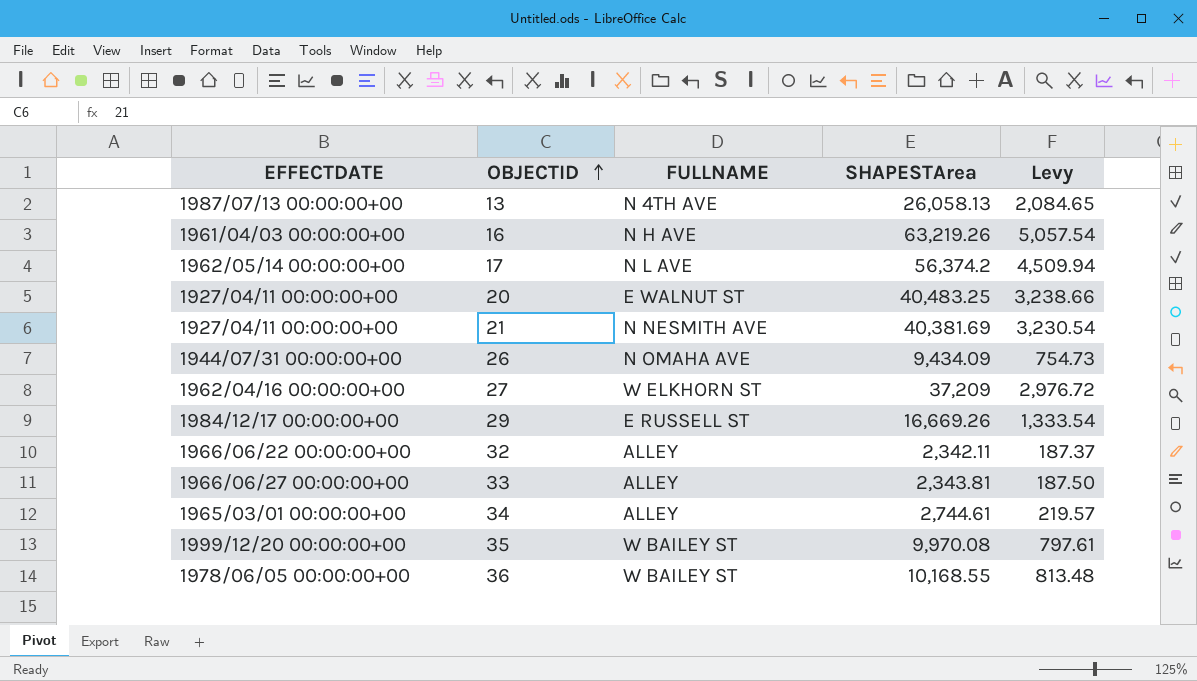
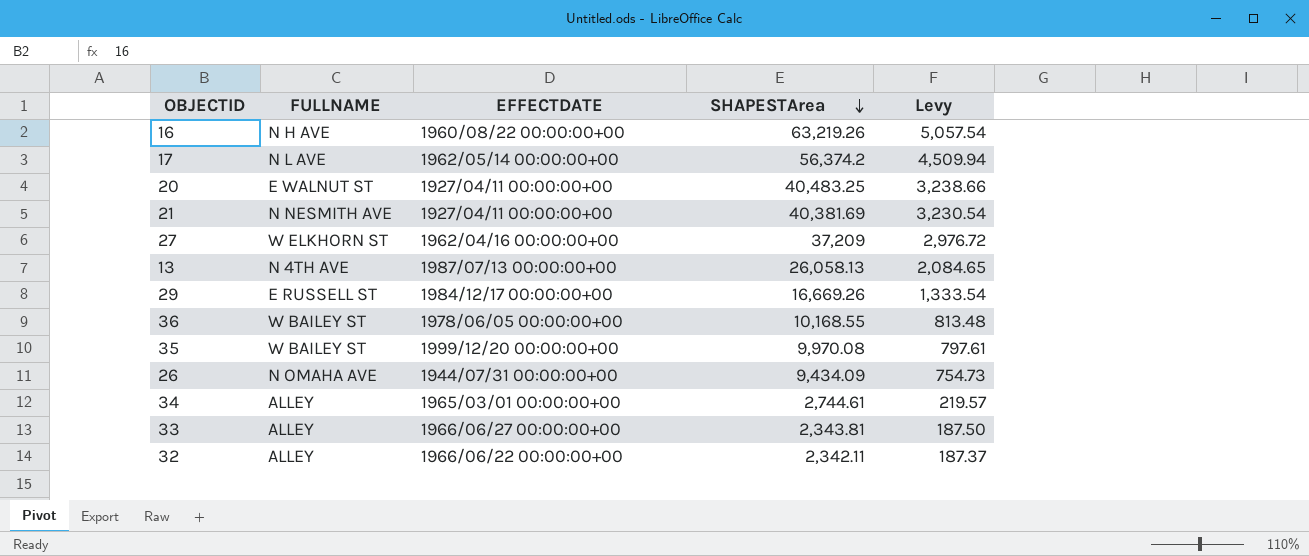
row order: OBJECTID ascending -> SHAPESTArea descending
column EFFECTDATE | position: 1 -> 3
16 | EFFECTDATE: 1961/04/03 00:00:00+00 -> 1960/08/22 00:00:00+00

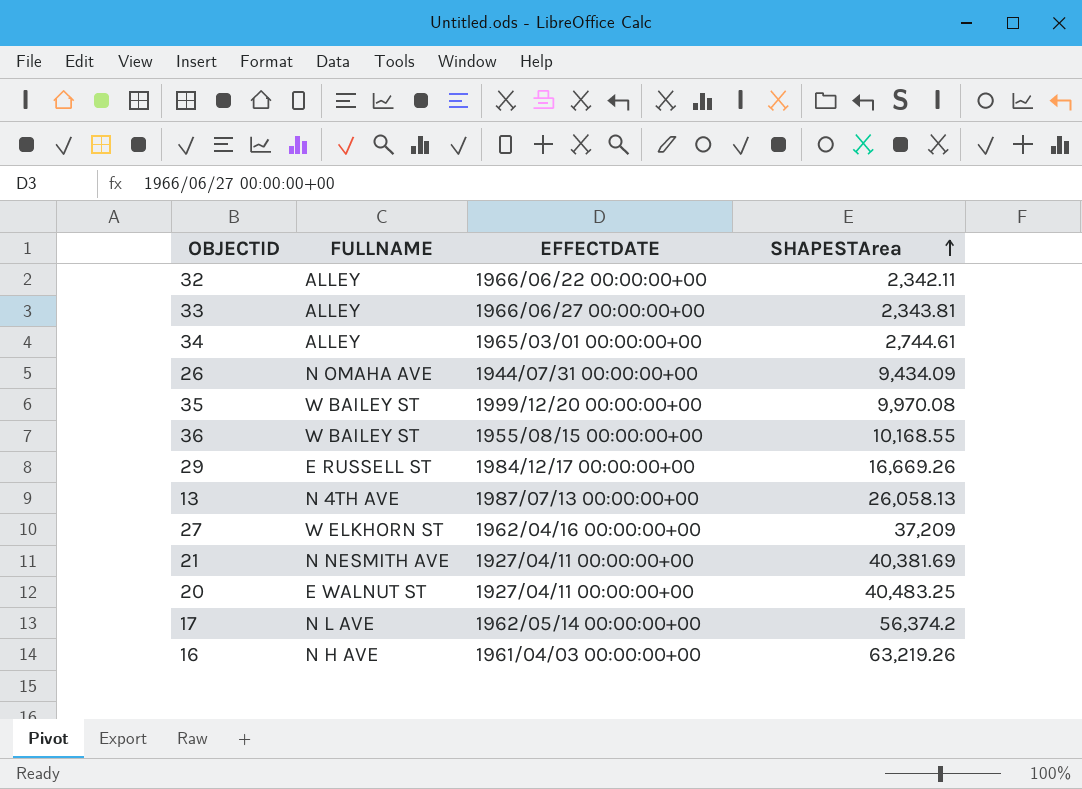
row order: SHAPESTArea descending -> SHAPESTArea ascending
column Levy | formula: [SHAPESTArea] * 0.08 -> none
36 | EFFECTDATE: 1978/06/05 00:00:00+00 -> 1955/08/15 00:00:00+00
16 | EFFECTDATE: 1960/08/22 00:00:00+00 -> 1961/04/03 00:00:00+00

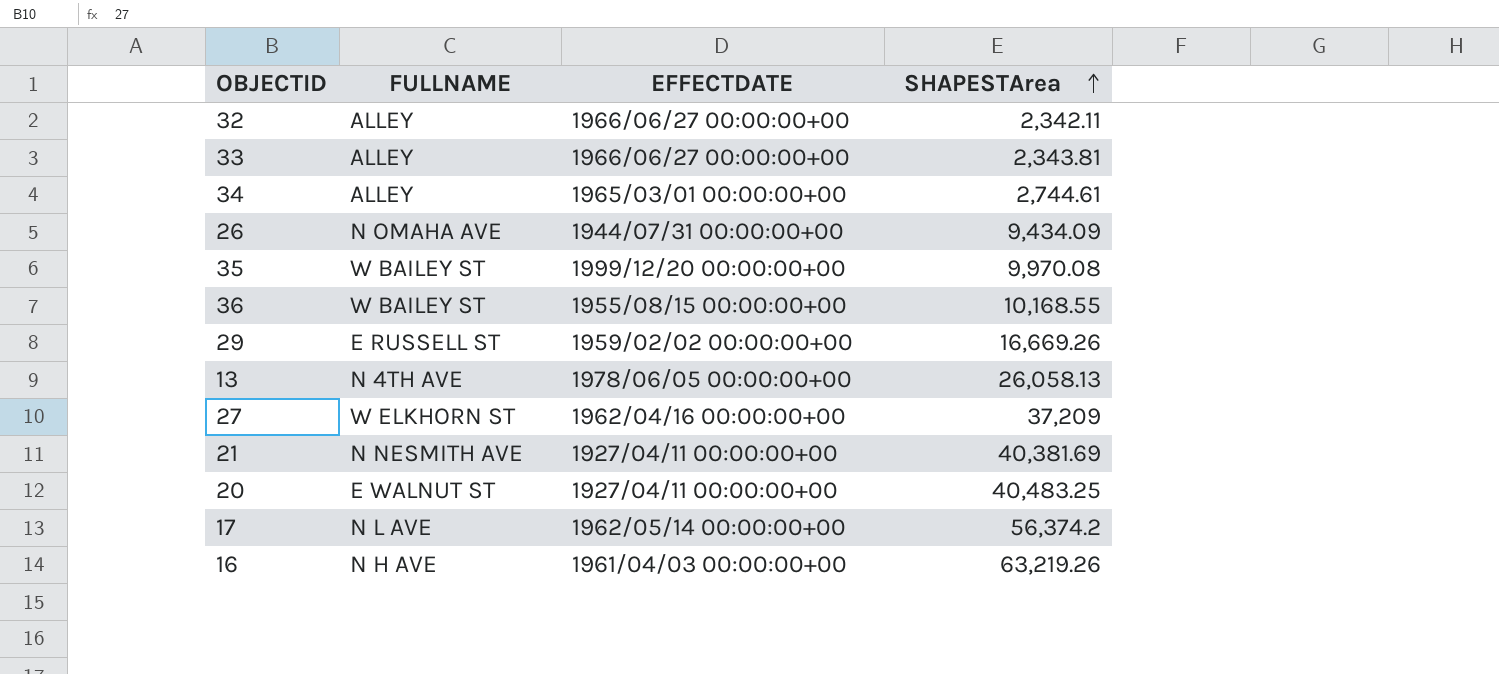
32 | EFFECTDATE: 1966/06/22 00:00:00+00 -> 1966/06/27 00:00:00+00
29 | EFFECTDATE: 1984/12/17 00:00:00+00 -> 1959/02/02 00:00:00+00
13 | EFFECTDATE: 1987/07/13 00:00:00+00 -> 1978/06/05 00:00:00+00

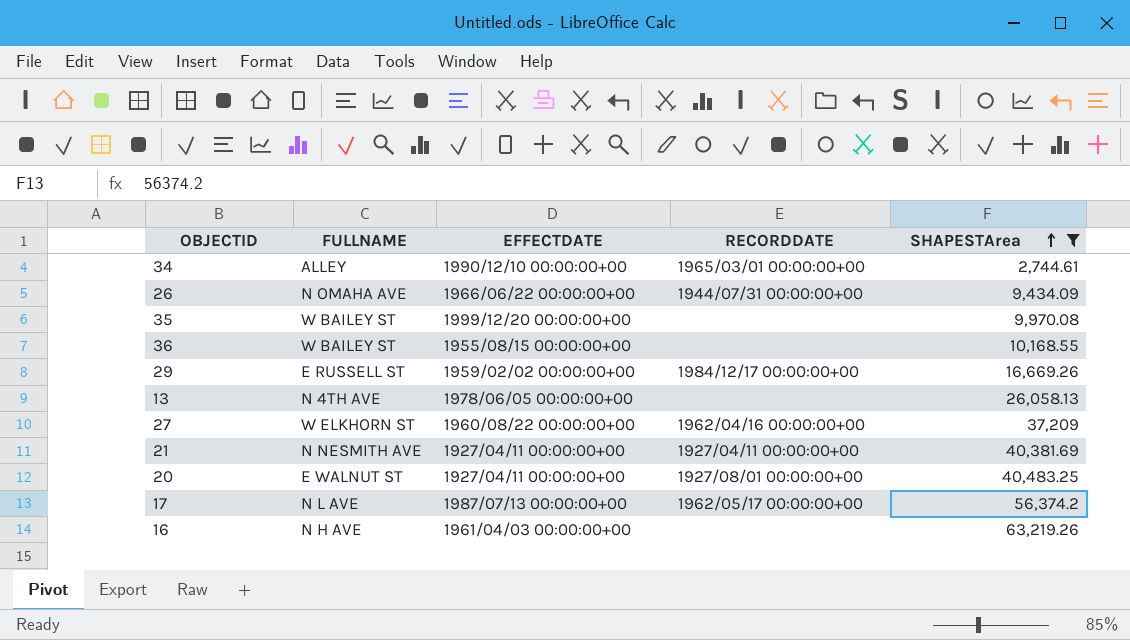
filter: none -> SHAPESTArea >= 2,744.61
column RECORDDATE | position: none -> 4
34 | EFFECTDATE: 1965/03/01 00:00:00+00 -> 1990/12/10 00:00:00+00
26 | EFFECTDATE: 1944/07/31 00:00:00+00 -> 1966/06/22 00:00:00+00
27 | EFFECTDATE: 1962/04/16 00:00:00+00 -> 1960/08/22 00:00:00+00
17 | EFFECTDATE: 1962/05/14 00:00:00+00 -> 1987/07/13 00:00:00+00

